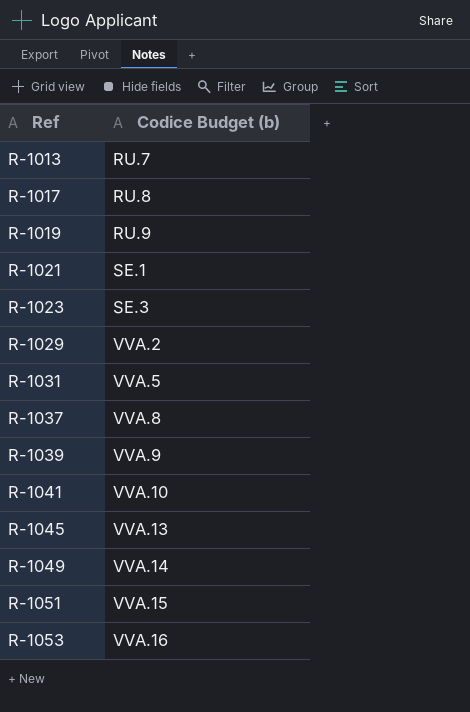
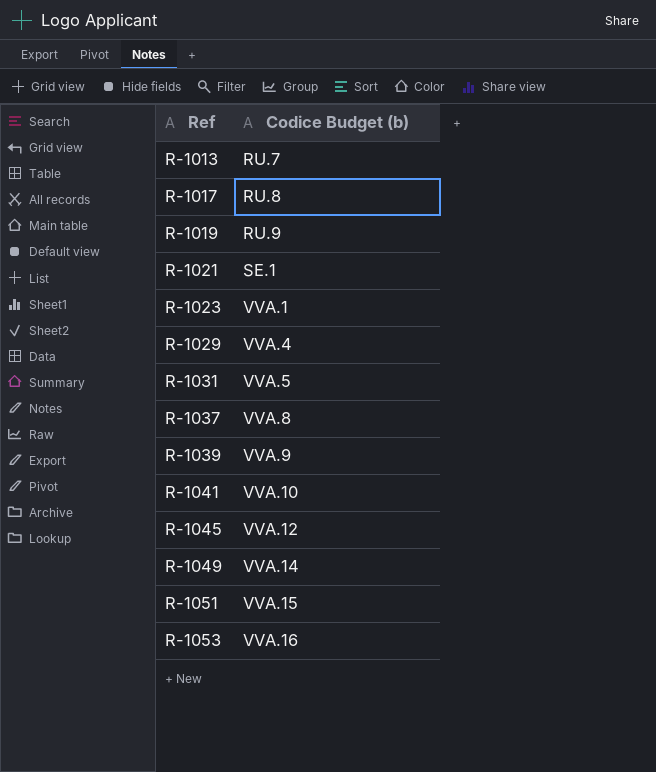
R-1023 | Codice Budget (b): SE.3 -> VVA.1
R-1029 | Codice Budget (b): VVA.2 -> VVA.4
R-1045 | Codice Budget (b): VVA.13 -> VVA.12

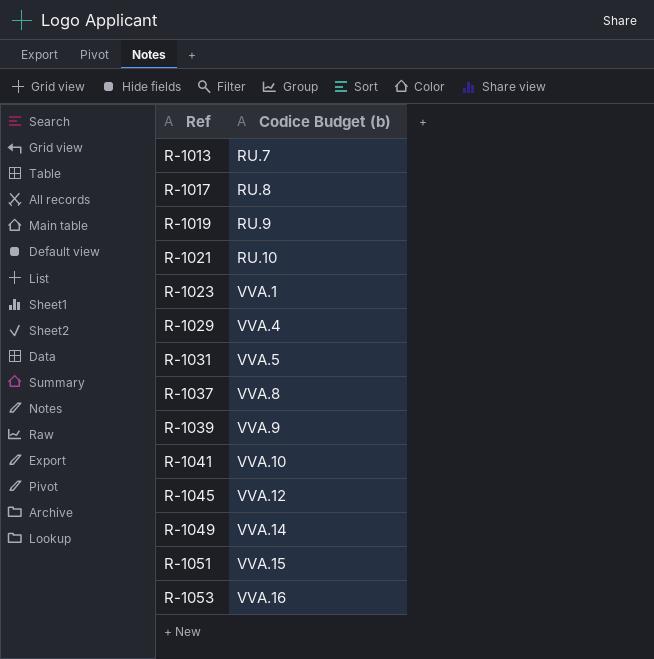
R-1021 | Codice Budget (b): SE.1 -> RU.10

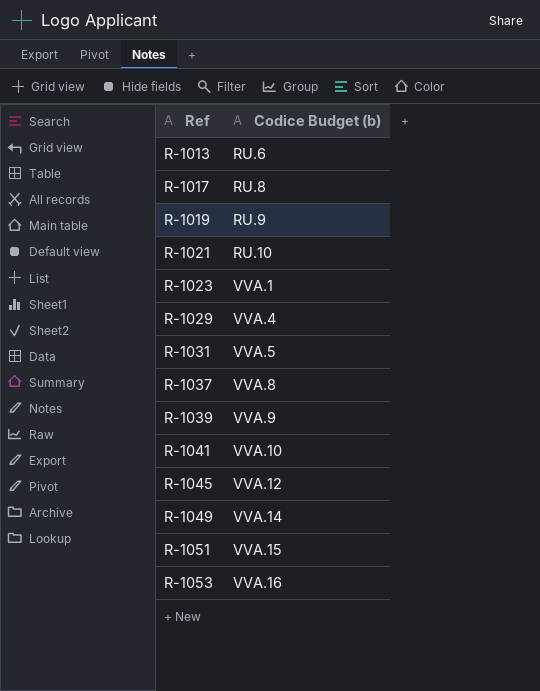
R-1013 | Codice Budget (b): RU.7 -> RU.6

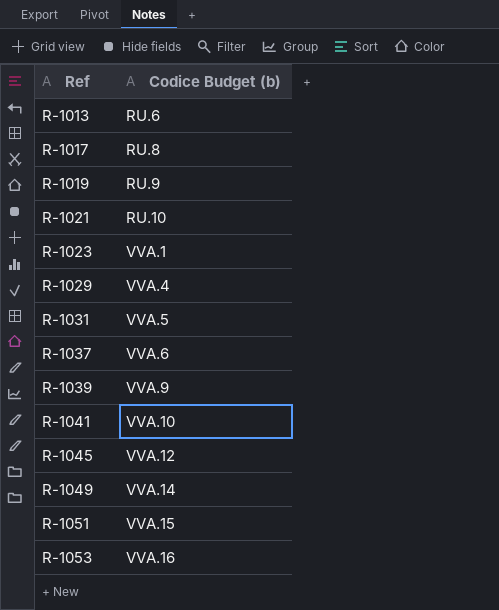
R-1037 | Codice Budget (b): VVA.8 -> VVA.6

